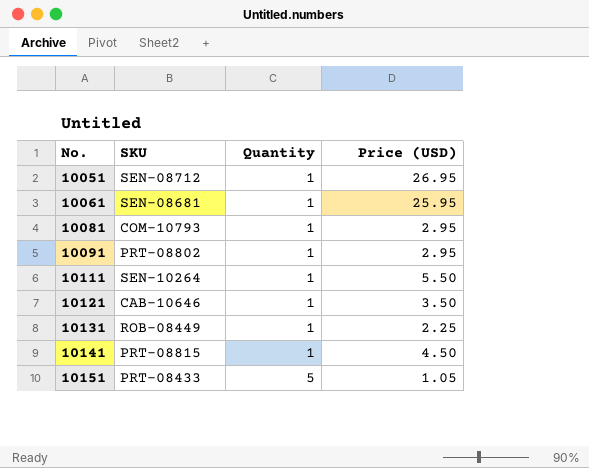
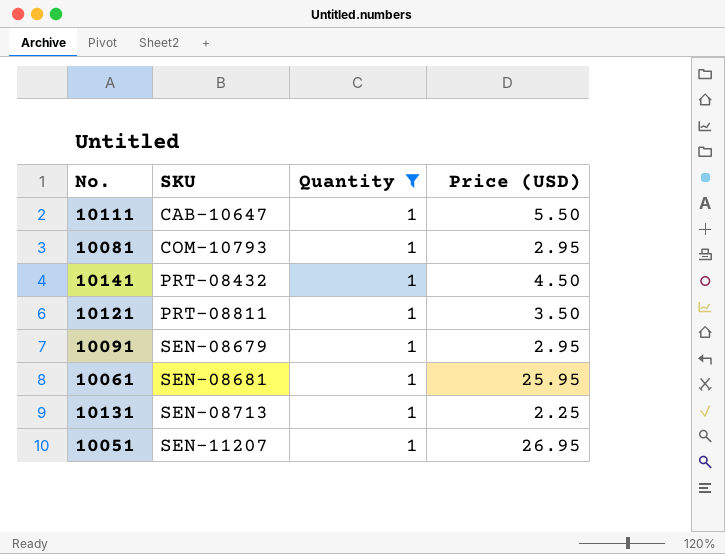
filter: none -> Quantity = 1
row order: No. ascending -> SKU ascending
10111 | SKU: SEN-10264 -> CAB-10647
10141 | SKU: PRT-08815 -> PRT-08432
10121 | SKU: CAB-10646 -> PRT-08811
10091 | SKU: PRT-08802 -> SEN-08679
10131 | SKU: ROB-08449 -> SEN-08713
10051 | SKU: SEN-08712 -> SEN-11207

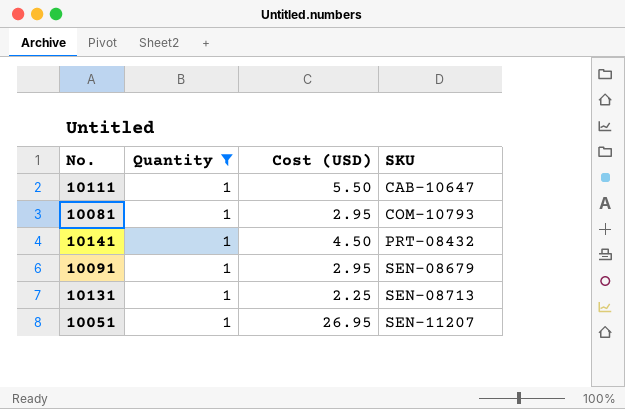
column name: Price (USD) -> Cost (USD)
column SKU | position: 2 -> 4
row 10121: PRT-08811 | 1 | 3.50 -> none
row 10061: SEN-08681 | 1 | 25.95 -> none

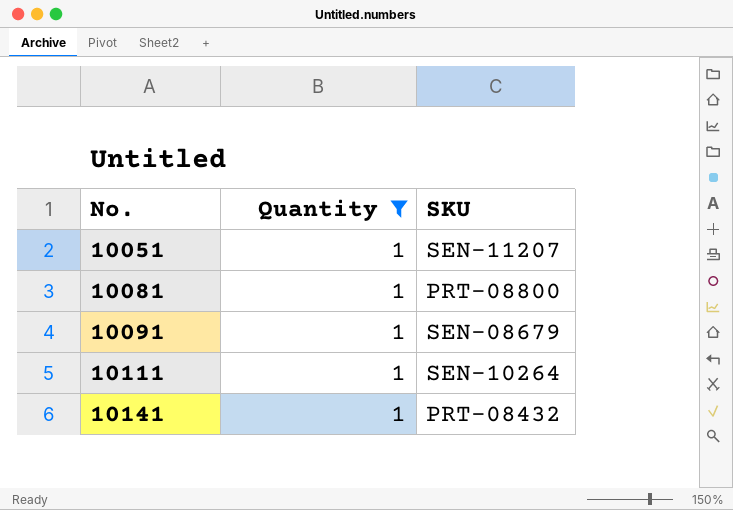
row order: SKU ascending -> No. ascending
column Cost (USD) | position: 3 -> none
row 10131: 1 | 2.25 | SEN-08713 -> none
10081 | SKU: COM-10793 -> PRT-08800
10111 | SKU: CAB-10647 -> SEN-10264

